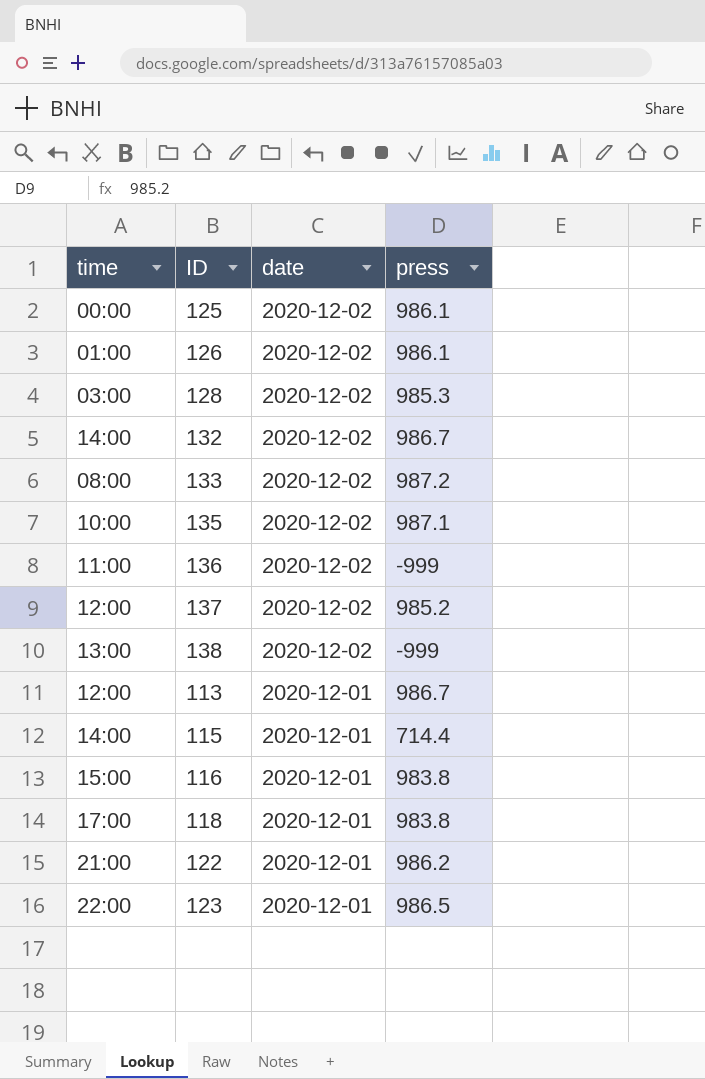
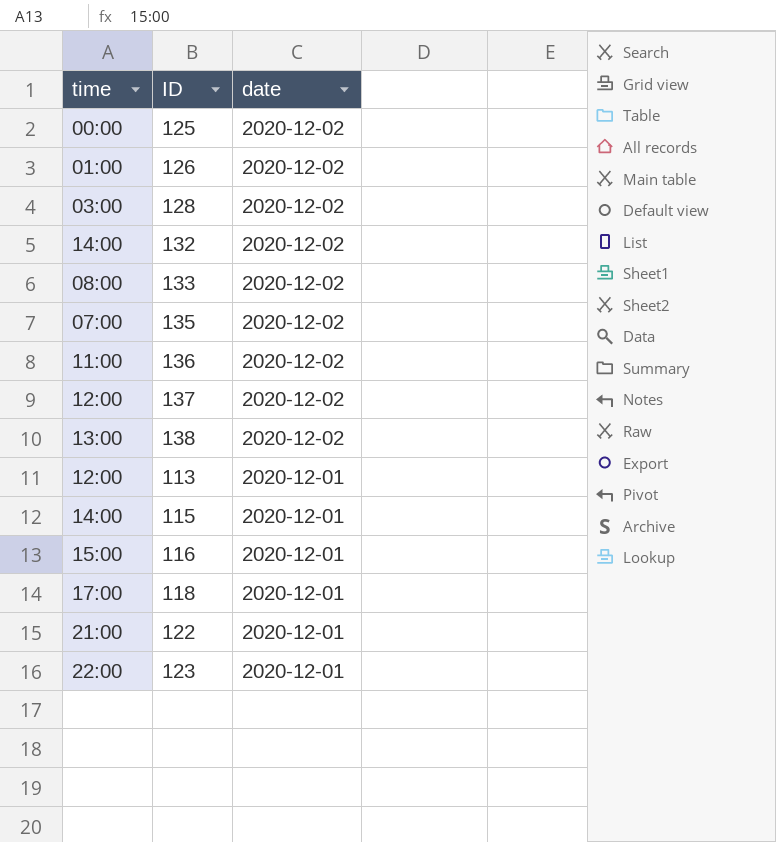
column press | position: 4 -> none
135 | time: 10:00 -> 07:00

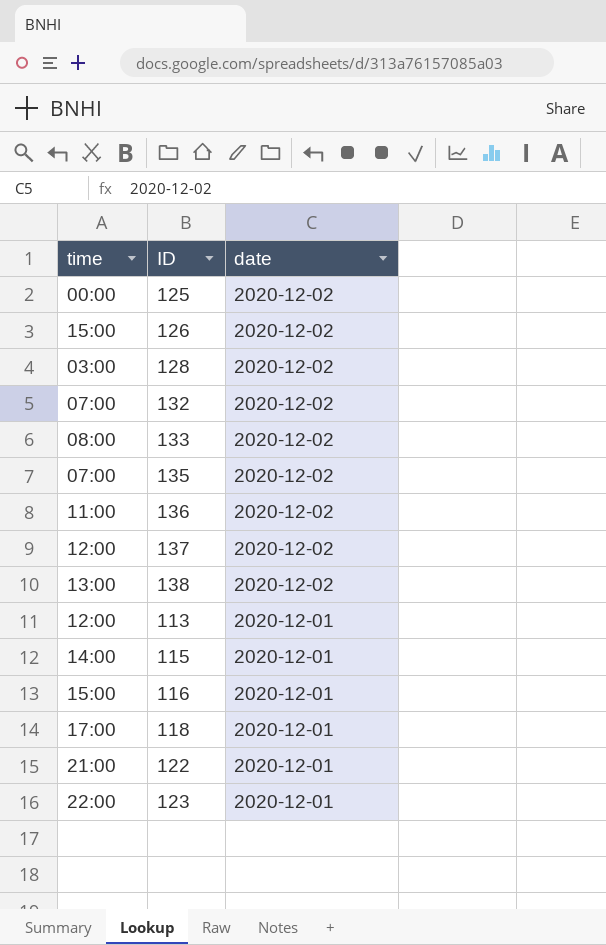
126 | time: 01:00 -> 15:00
132 | time: 14:00 -> 07:00

